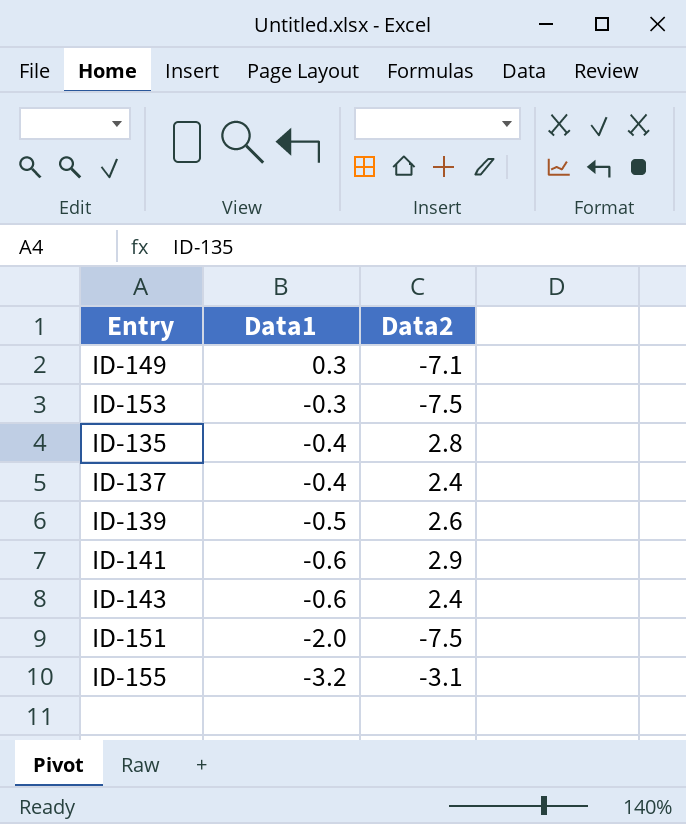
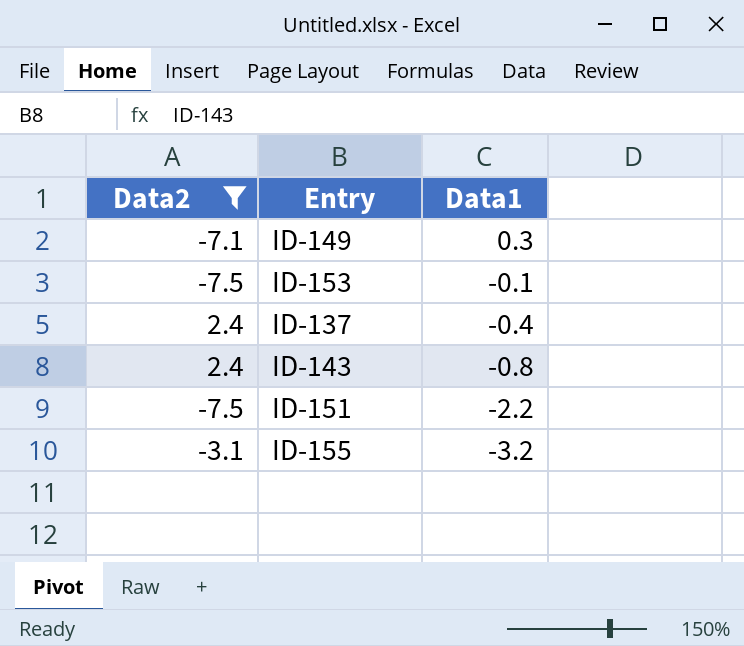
filter: none -> Data2 <= 2.4
column Data2 | position: 3 -> 1
ID-153 | Data1: -0.3 -> -0.1
ID-143 | Data1: -0.6 -> -0.8
ID-151 | Data1: -2.0 -> -2.2

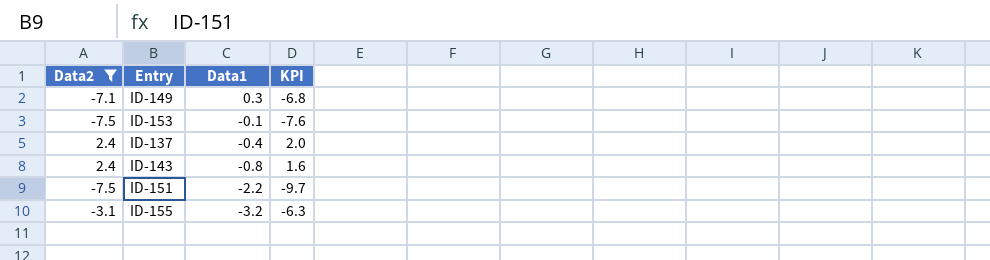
column KPI | formula: none -> [Data2] + [Data1]

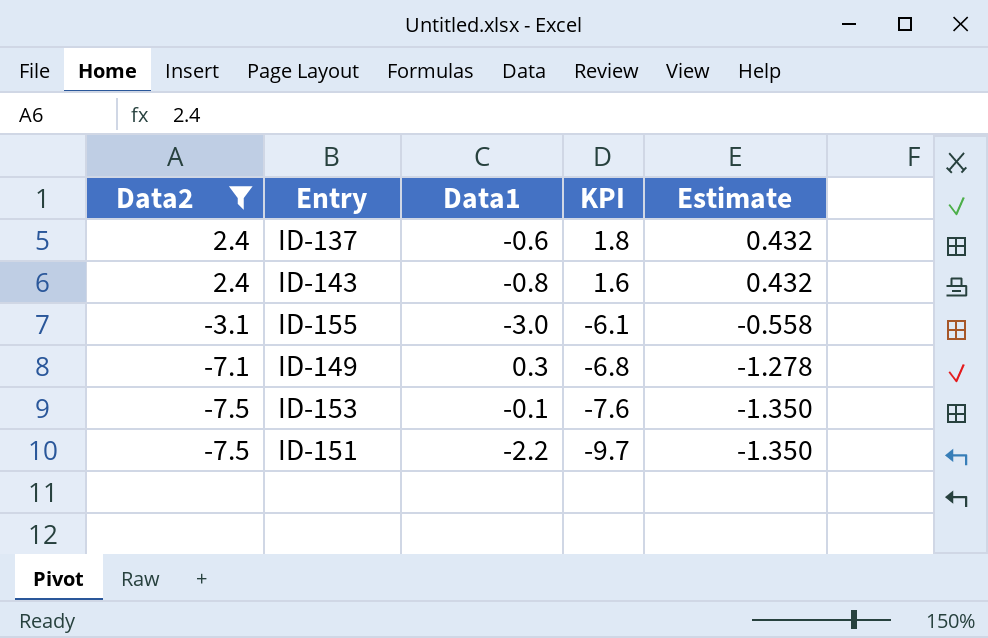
row order: Data1 descending -> Data2 descending
column Estimate | formula: none -> [Data2] * 0.18
ID-137 | Data1: -0.4 -> -0.6
ID-137 | KPI: 2.0 -> 1.8
ID-155 | Data1: -3.2 -> -3.0
ID-155 | KPI: -6.3 -> -6.1

